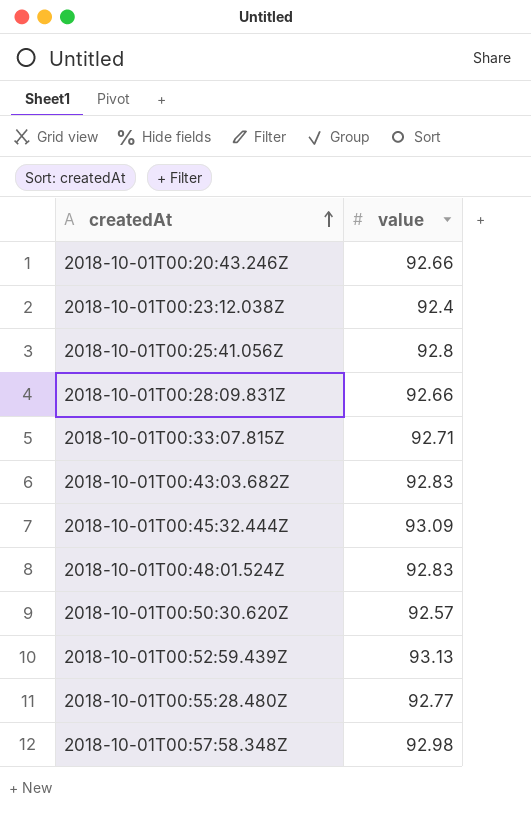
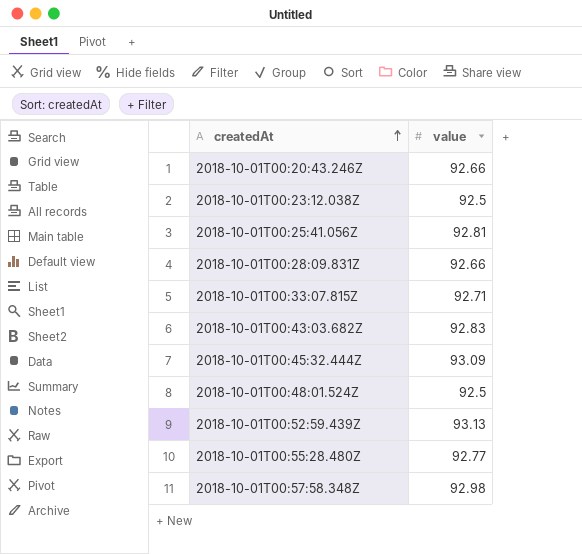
row 2018-10-01T00:50:30.620Z: 92.57 -> none
2018-10-01T00:23:12.038Z | value: 92.4 -> 92.5
2018-10-01T00:25:41.056Z | value: 92.8 -> 92.81
2018-10-01T00:48:01.524Z | value: 92.83 -> 92.5

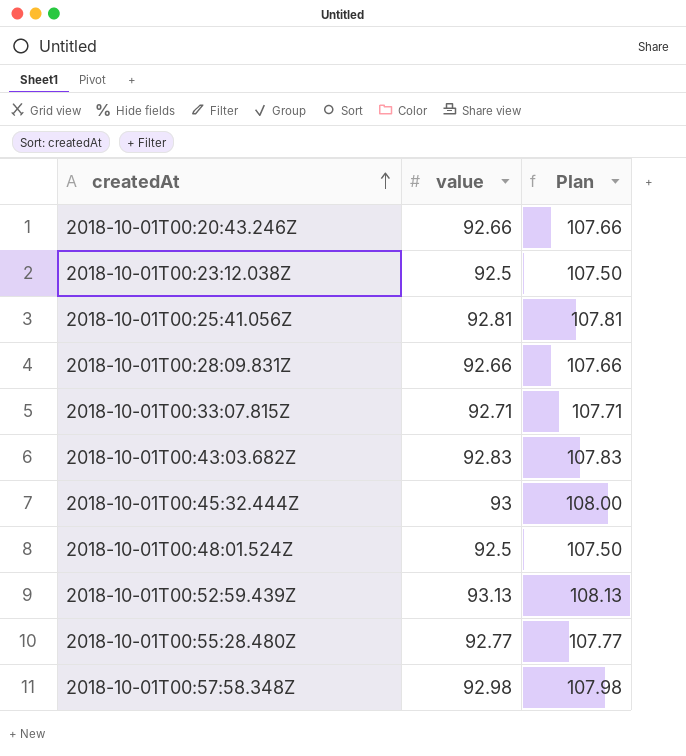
column Plan | formula: none -> [value] + 15
2018-10-01T00:45:32.444Z | value: 93.09 -> 93

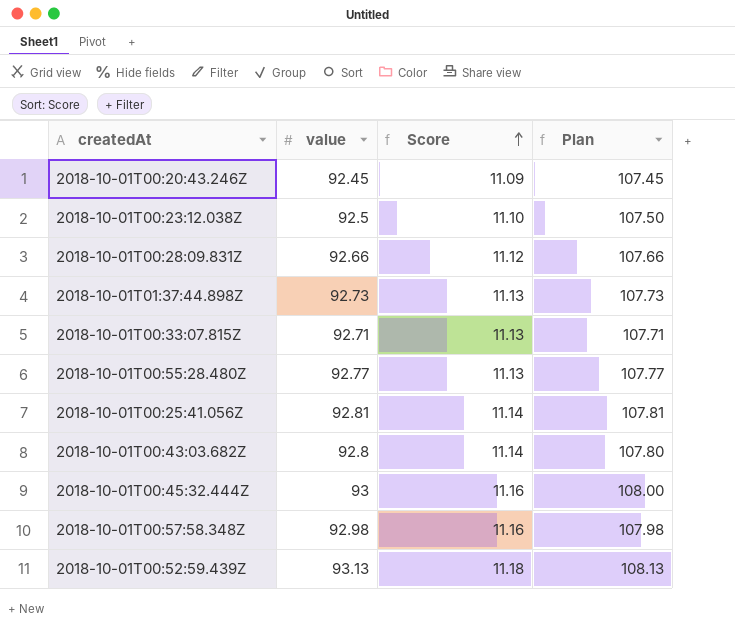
row order: createdAt ascending -> Score ascending
column Score | formula: none -> [value] * 0.12
row 2018-10-01T00:48:01.524Z: 92.5 | 107.50 -> none
2018-10-01T00:20:43.246Z | value: 92.66 -> 92.45
2018-10-01T00:20:43.246Z | Plan: 107.66 -> 107.45
row 2018-10-01T01:37:44.898Z: none -> 92.73 | 11.13 | 107.73
2018-10-01T00:43:03.682Z | value: 92.83 -> 92.8
2018-10-01T00:43:03.682Z | Plan: 107.83 -> 107.80

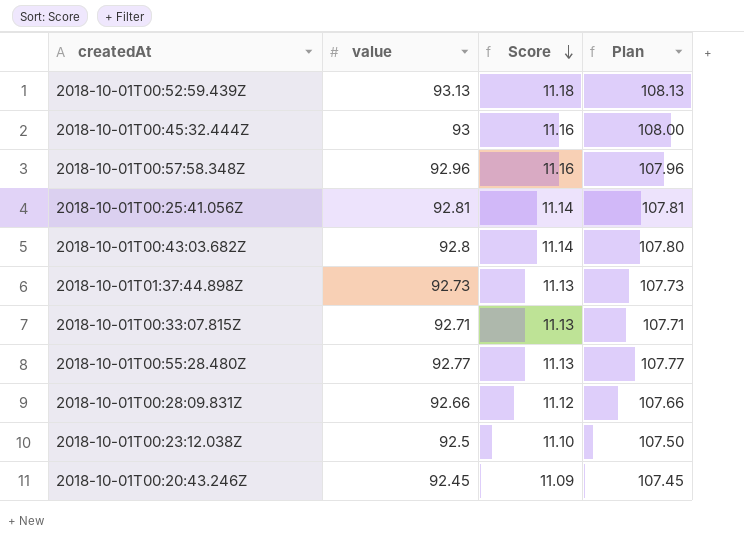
row order: Score ascending -> Score descending
2018-10-01T00:57:58.348Z | value: 92.98 -> 92.96
2018-10-01T00:57:58.348Z | Plan: 107.98 -> 107.96

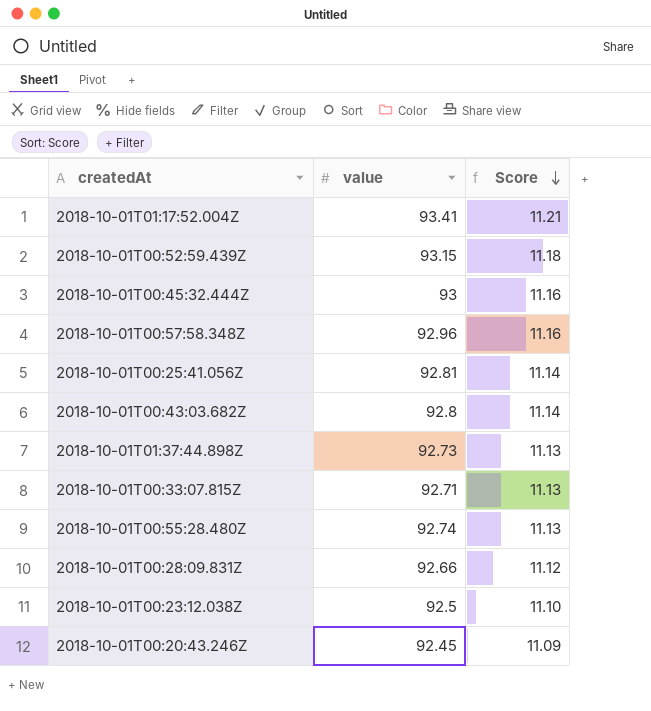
column Plan | formula: [value] + 15 -> none
row 2018-10-01T01:17:52.004Z: none -> 93.41 | 11.21
2018-10-01T00:52:59.439Z | value: 93.13 -> 93.15
2018-10-01T00:55:28.480Z | value: 92.77 -> 92.74

